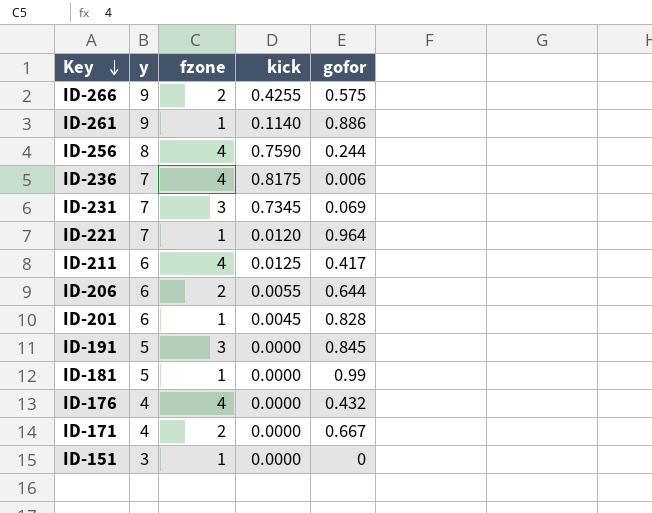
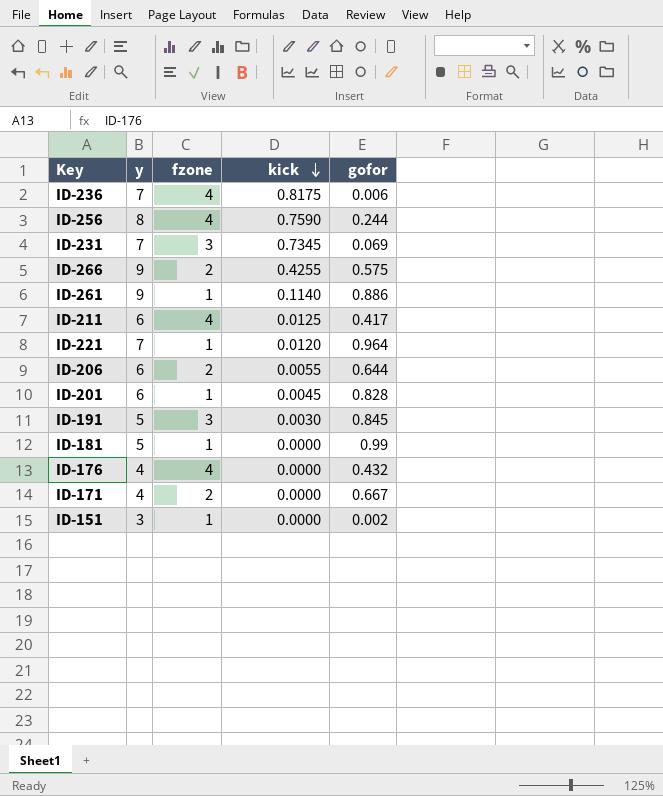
row order: Key descending -> kick descending
ID-191 | kick: 0.0000 -> 0.0030
ID-151 | gofor: 0 -> 0.002

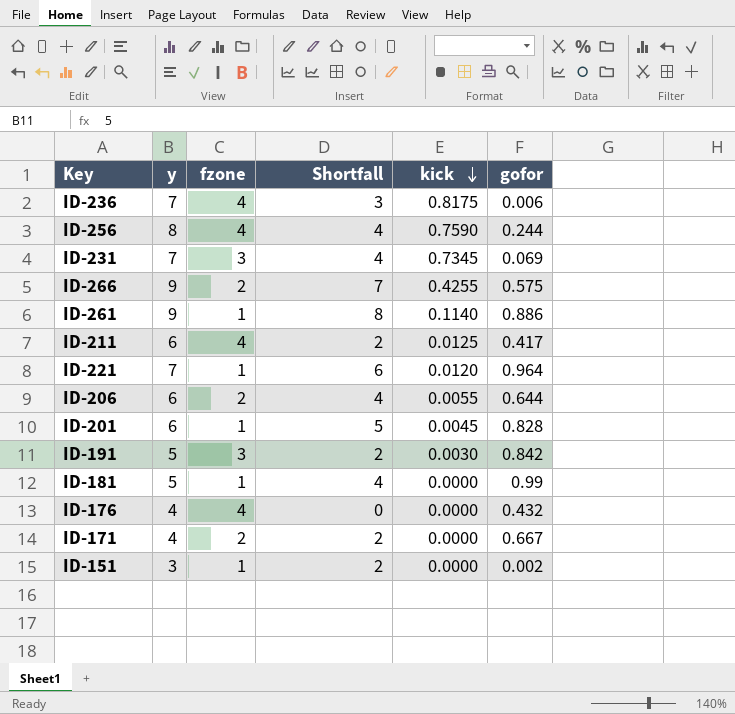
column Shortfall | formula: none -> [y] - [fzone]
ID-191 | gofor: 0.845 -> 0.842

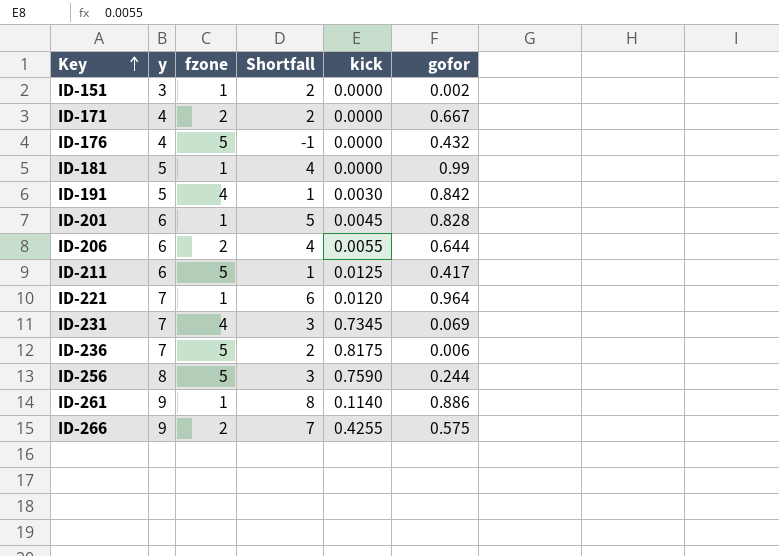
row order: kick descending -> Key ascending
ID-176 | fzone: 4 -> 5
ID-176 | Shortfall: 0 -> -1
ID-191 | fzone: 3 -> 4
ID-191 | Shortfall: 2 -> 1
ID-211 | fzone: 4 -> 5
ID-211 | Shortfall: 2 -> 1
ID-231 | fzone: 3 -> 4
ID-231 | Shortfall: 4 -> 3
ID-236 | fzone: 4 -> 5
ID-236 | Shortfall: 3 -> 2
ID-256 | fzone: 4 -> 5
ID-256 | Shortfall: 4 -> 3

